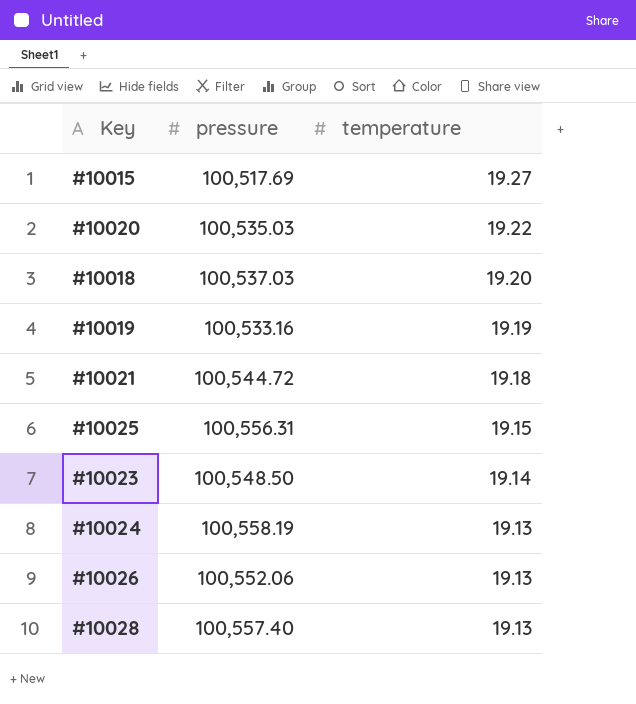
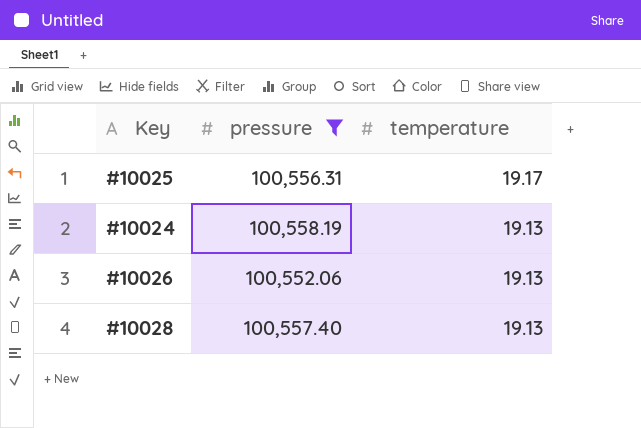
filter: none -> pressure >= 100,552.06
#10025 | temperature: 19.15 -> 19.17

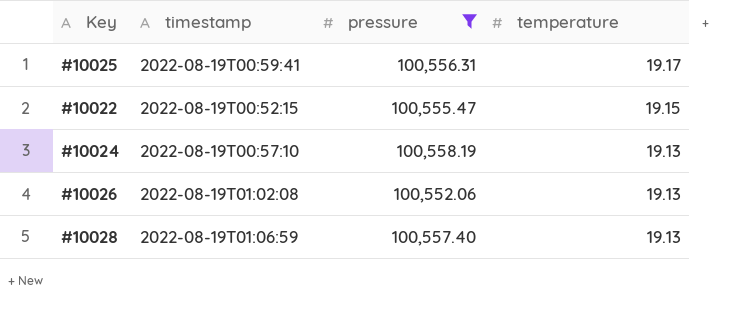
column timestamp | position: none -> 2
row #10022: none -> 2022-08-19T00:52:15 | 100,555.47 | 19.15

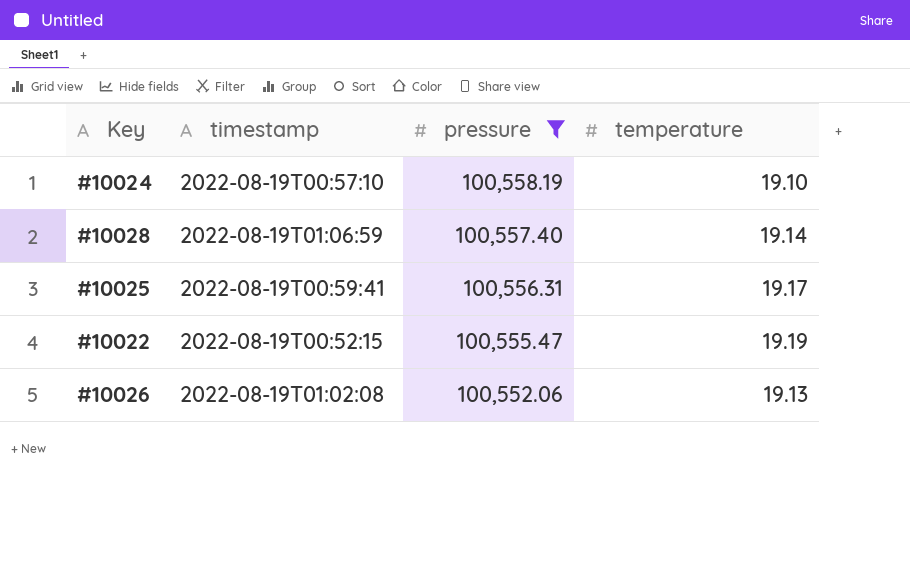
row order: temperature descending -> pressure descending
#10024 | temperature: 19.13 -> 19.10
#10028 | temperature: 19.13 -> 19.14
#10022 | temperature: 19.15 -> 19.19

